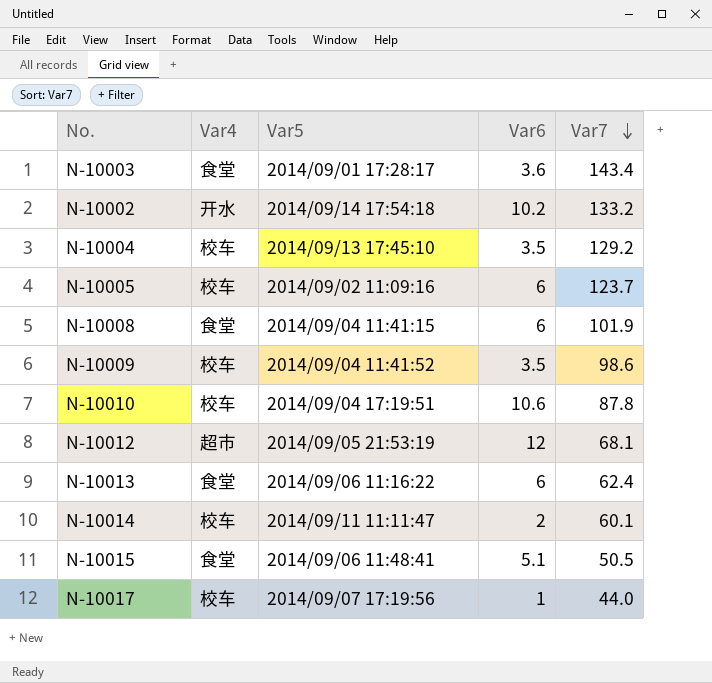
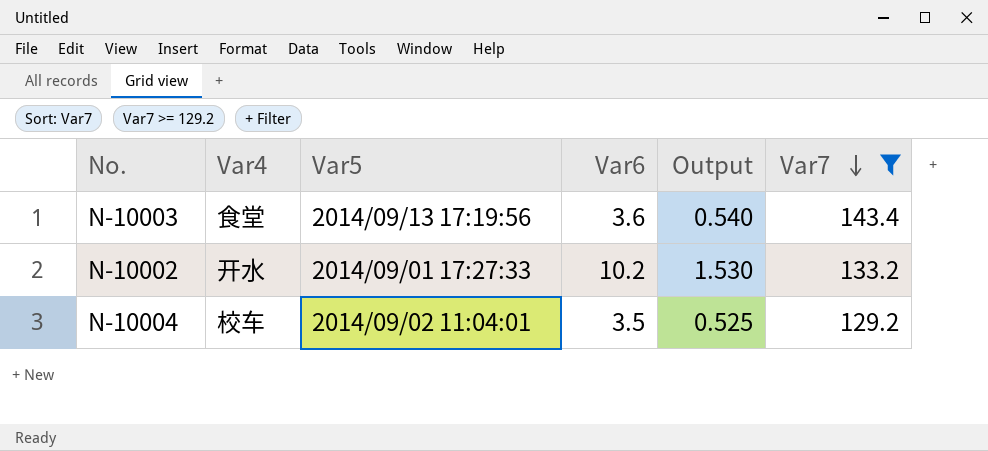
filter: none -> Var7 >= 129.2
column Output | formula: none -> [Var6] * 0.15
N-10003 | Var5: 2014/09/01 17:28:17 -> 2014/09/13 17:19:56
N-10002 | Var5: 2014/09/14 17:54:18 -> 2014/09/01 17:27:33
N-10004 | Var5: 2014/09/13 17:45:10 -> 2014/09/02 11:04:01

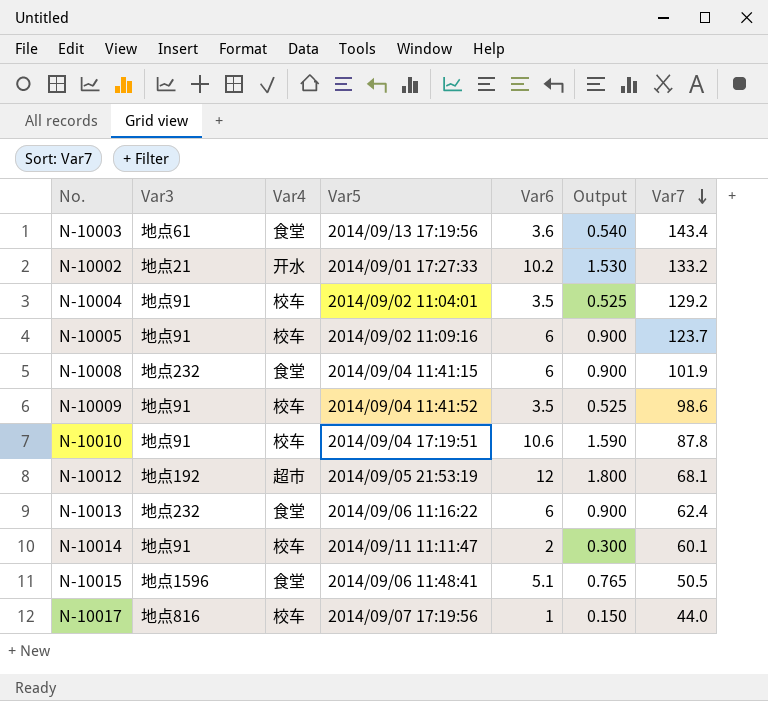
filter: Var7 >= 129.2 -> none
column Var3 | position: none -> 2

